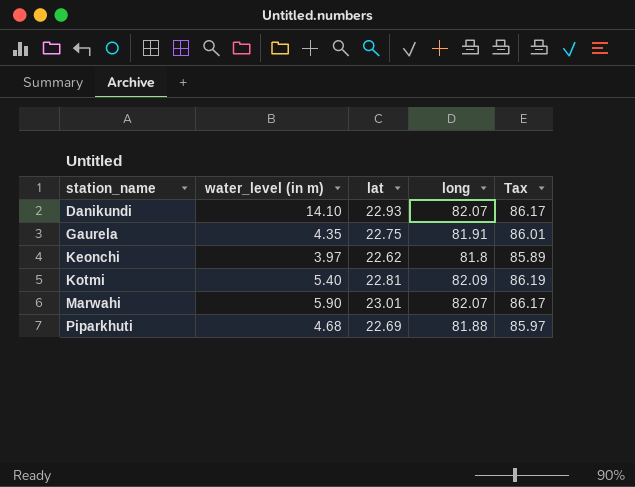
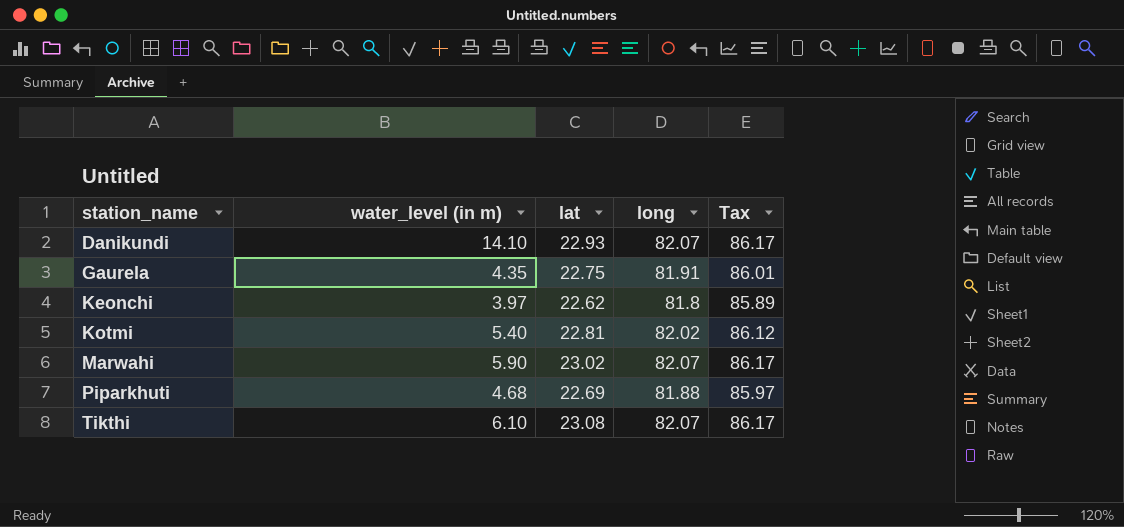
Kotmi | long: 82.09 -> 82.02
Kotmi | Tax: 86.19 -> 86.12
Marwahi | lat: 23.01 -> 23.02
row Tikthi: none -> 6.10 | 23.08 | 82.07 | 86.17

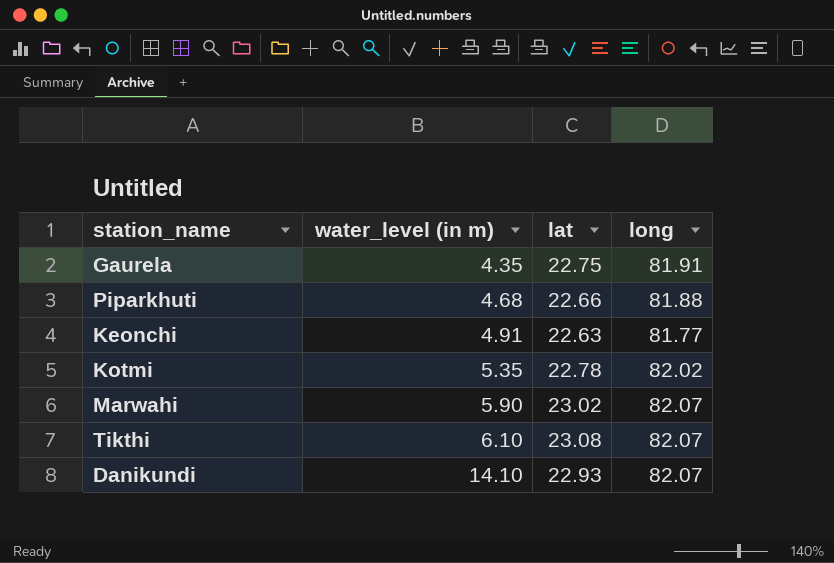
row order: station_name ascending -> water_level (in m) ascending
column Tax | formula: [long] * 1.05 -> none
Piparkhuti | lat: 22.69 -> 22.66
Keonchi | water_level (in m): 3.97 -> 4.91
Keonchi | lat: 22.62 -> 22.63
Keonchi | long: 81.8 -> 81.77
Kotmi | water_level (in m): 5.40 -> 5.35
Kotmi | lat: 22.81 -> 22.78

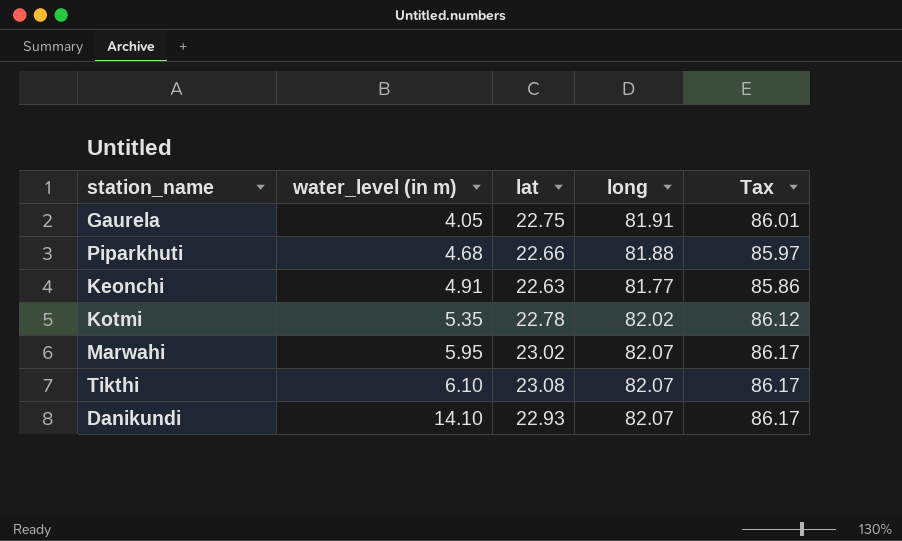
column Tax | formula: none -> [long] * 1.05
Gaurela | water_level (in m): 4.35 -> 4.05
Marwahi | water_level (in m): 5.90 -> 5.95

